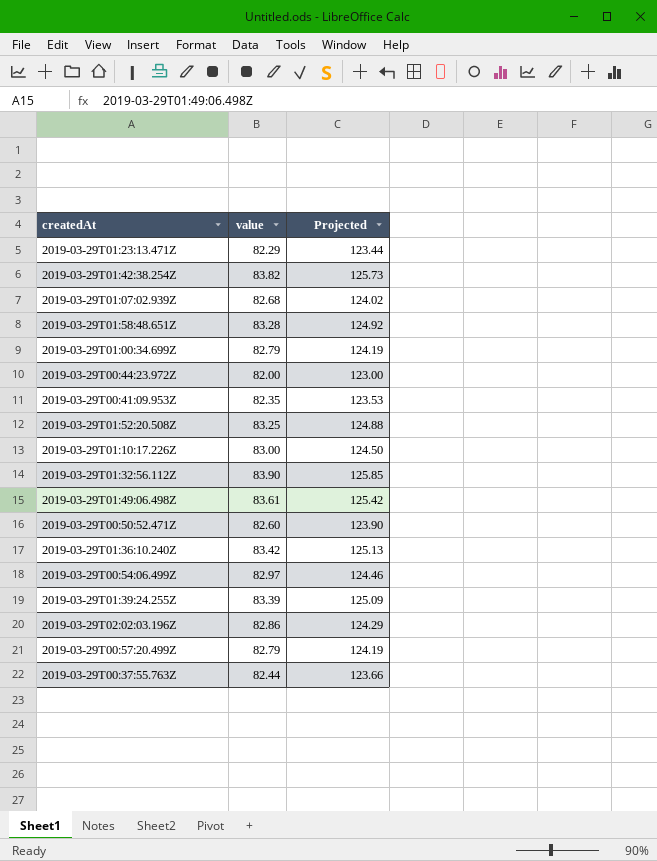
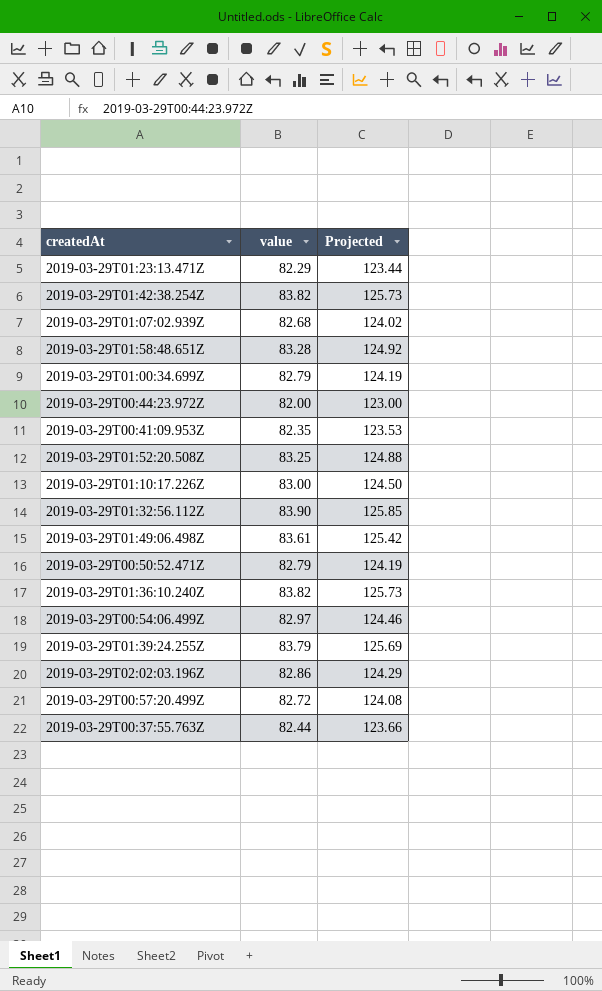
2019-03-29T00:50:52.471Z | value: 82.60 -> 82.79
2019-03-29T00:50:52.471Z | Projected: 123.90 -> 124.19
2019-03-29T01:36:10.240Z | value: 83.42 -> 83.82
2019-03-29T01:36:10.240Z | Projected: 125.13 -> 125.73
2019-03-29T01:39:24.255Z | value: 83.39 -> 83.79
2019-03-29T01:39:24.255Z | Projected: 125.09 -> 125.69
2019-03-29T00:57:20.499Z | value: 82.79 -> 82.72
2019-03-29T00:57:20.499Z | Projected: 124.19 -> 124.08

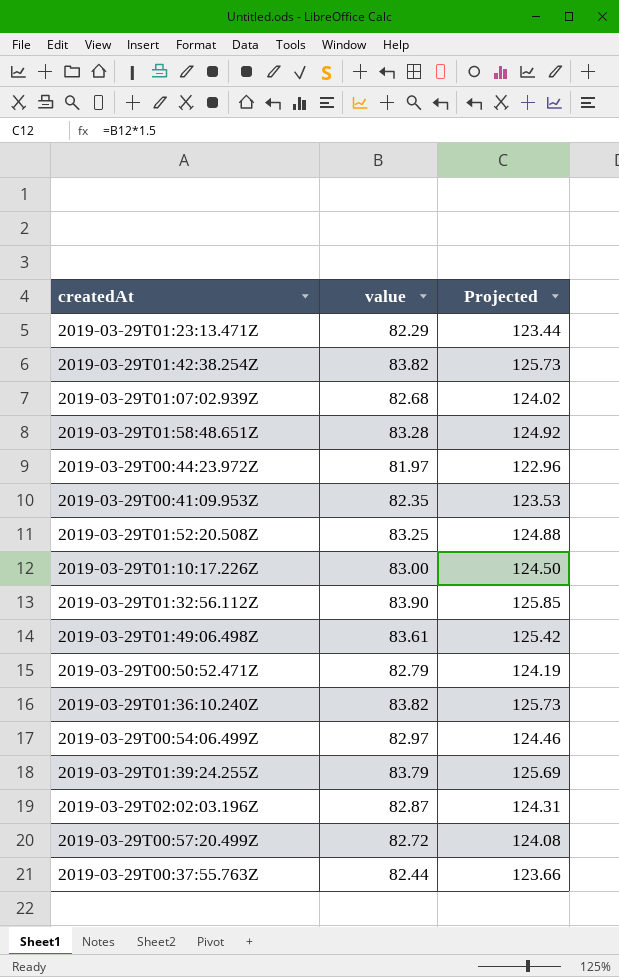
row 2019-03-29T01:00:34.699Z: 82.79 | 124.19 -> none
2019-03-29T00:44:23.972Z | value: 82.00 -> 81.97
2019-03-29T00:44:23.972Z | Projected: 123.00 -> 122.96
2019-03-29T02:02:03.196Z | value: 82.86 -> 82.87
2019-03-29T02:02:03.196Z | Projected: 124.29 -> 124.31

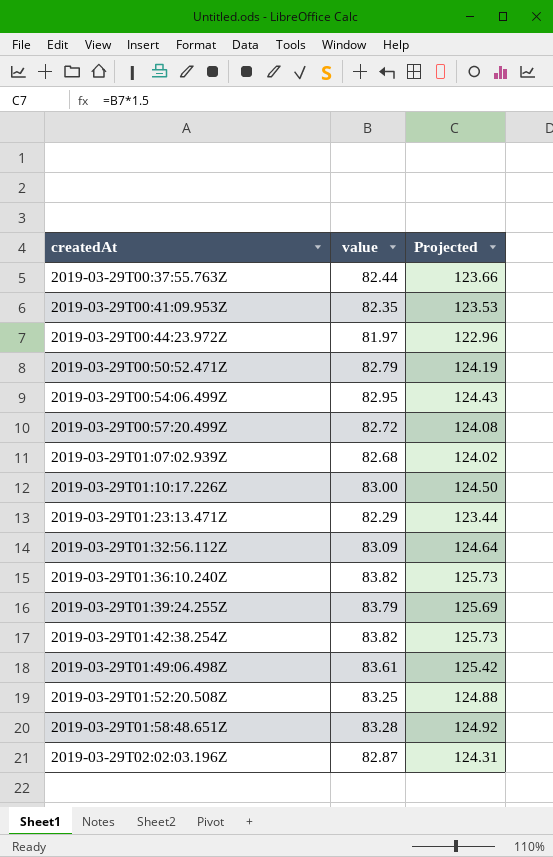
row order: none -> createdAt ascending
2019-03-29T00:54:06.499Z | value: 82.97 -> 82.95
2019-03-29T00:54:06.499Z | Projected: 124.46 -> 124.43
2019-03-29T01:32:56.112Z | value: 83.90 -> 83.09
2019-03-29T01:32:56.112Z | Projected: 125.85 -> 124.64

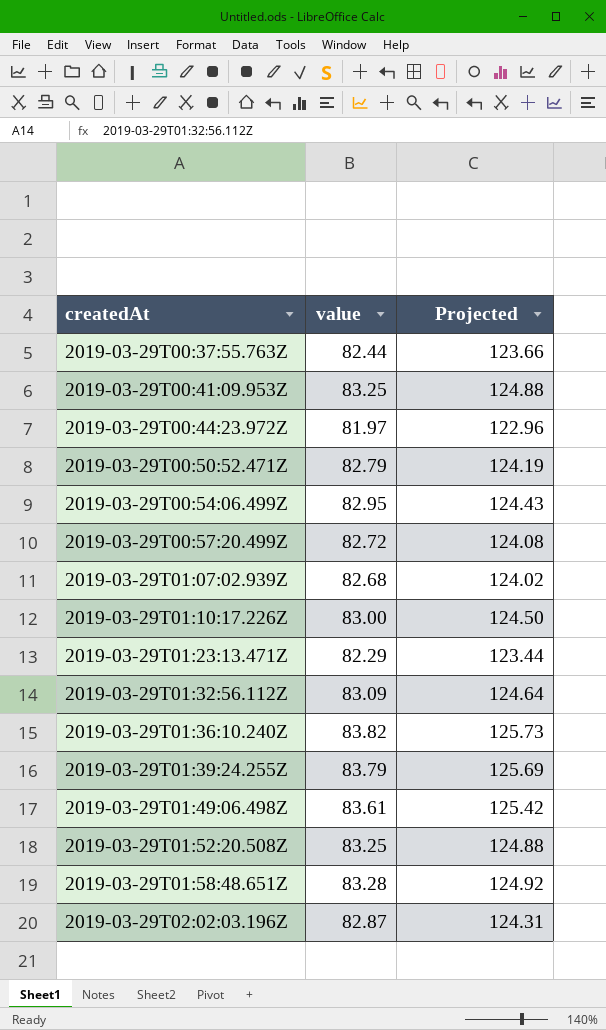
row 2019-03-29T01:42:38.254Z: 83.82 | 125.73 -> none
2019-03-29T00:41:09.953Z | value: 82.35 -> 83.25
2019-03-29T00:41:09.953Z | Projected: 123.53 -> 124.88

